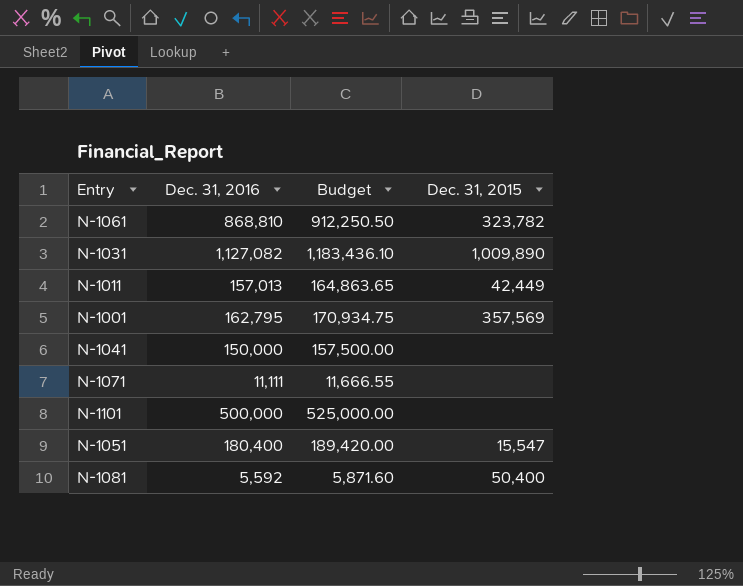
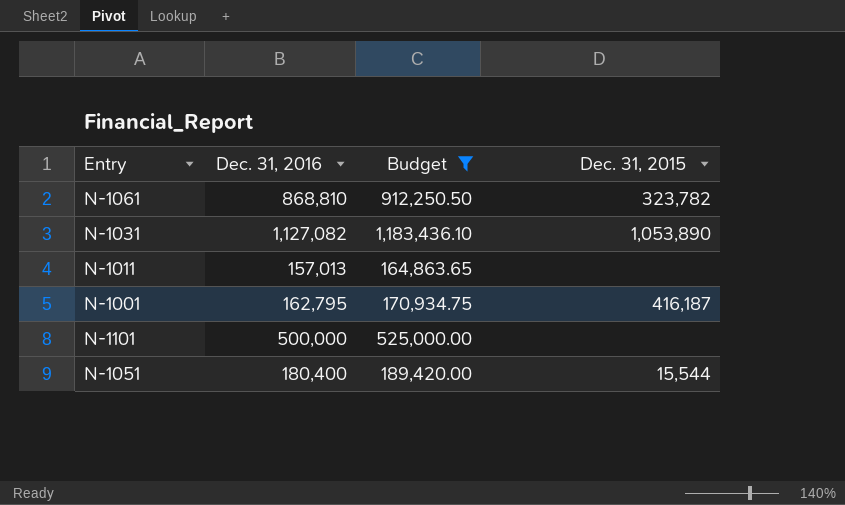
filter: none -> Budget >= 164,863.65
N-1031 | Dec. 31, 2015: 1,009,890 -> 1,053,890
N-1011 | Dec. 31, 2015: 42,449 -> none
N-1001 | Dec. 31, 2015: 357,569 -> 416,187
N-1051 | Dec. 31, 2015: 15,547 -> 15,544

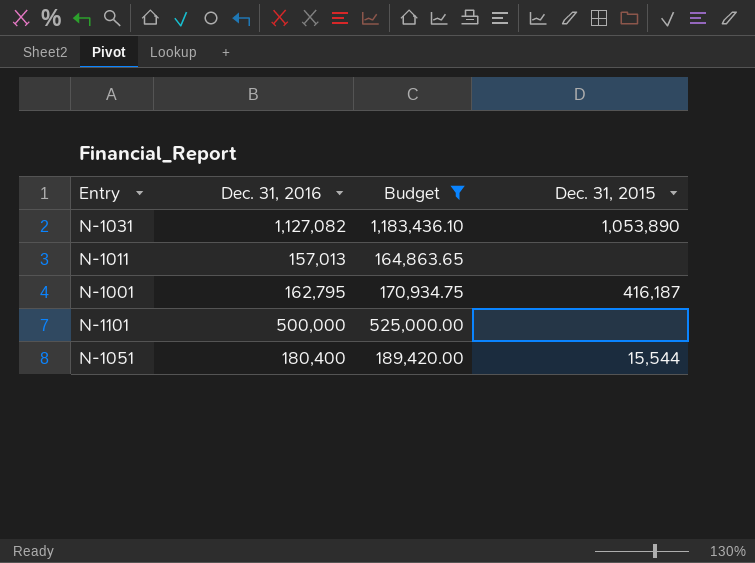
row N-1061: 868,810 | 912,250.50 | 323,782 -> none

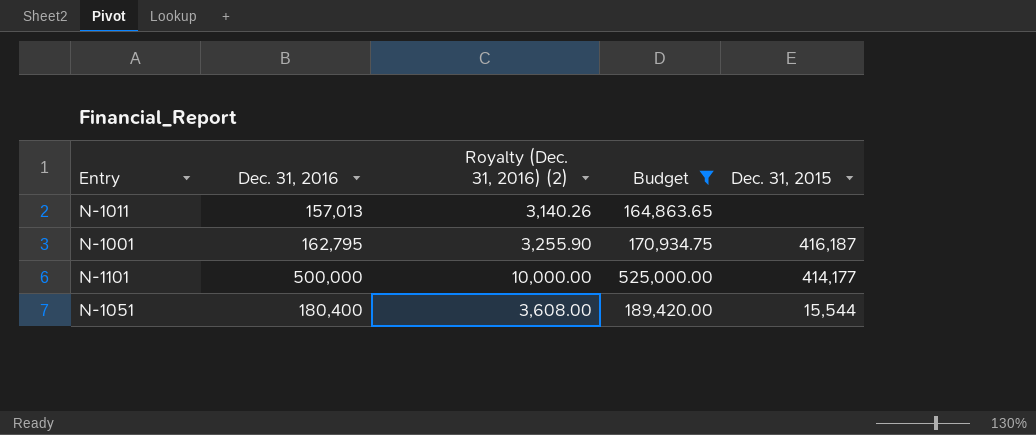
column Royalty (Dec. 31, 2016) (2) | formula: none -> [Dec. 31, 2016] * 0.02
row N-1031: 1,127,082 | 1,183,436.10 | 1,053,890 -> none
N-1101 | Dec. 31, 2015: none -> 414,177

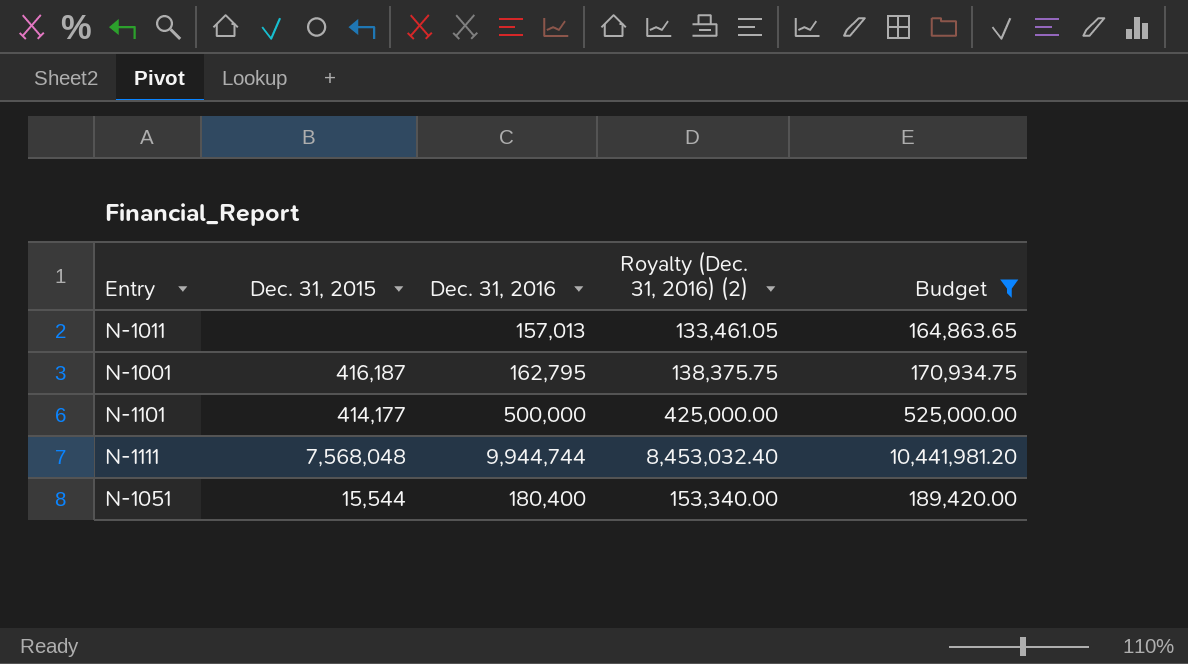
column Dec. 31, 2015 | position: 5 -> 2
column Royalty (Dec. 31, 2016) (2) | formula: [Dec. 31, 2016] * 0.02 -> [Dec. 31, 2016] * 0.85
row N-1111: none -> 7,568,048 | 9,944,744 | 8,453,032.40 | 10,441,981.20

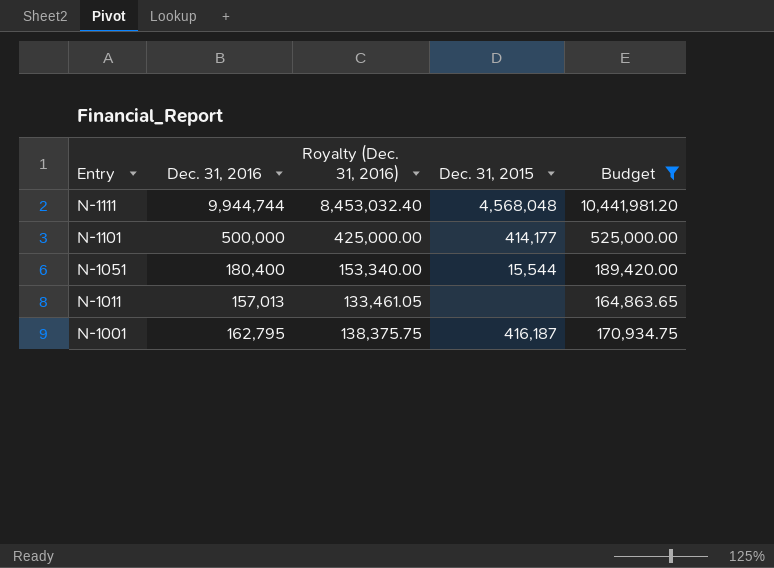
row order: none -> Entry descending
column name: Royalty (Dec. 31, 2016) (2) -> Royalty (Dec. 31, 2016)
column Dec. 31, 2015 | position: 2 -> 4
N-1111 | Dec. 31, 2015: 7,568,048 -> 4,568,048

